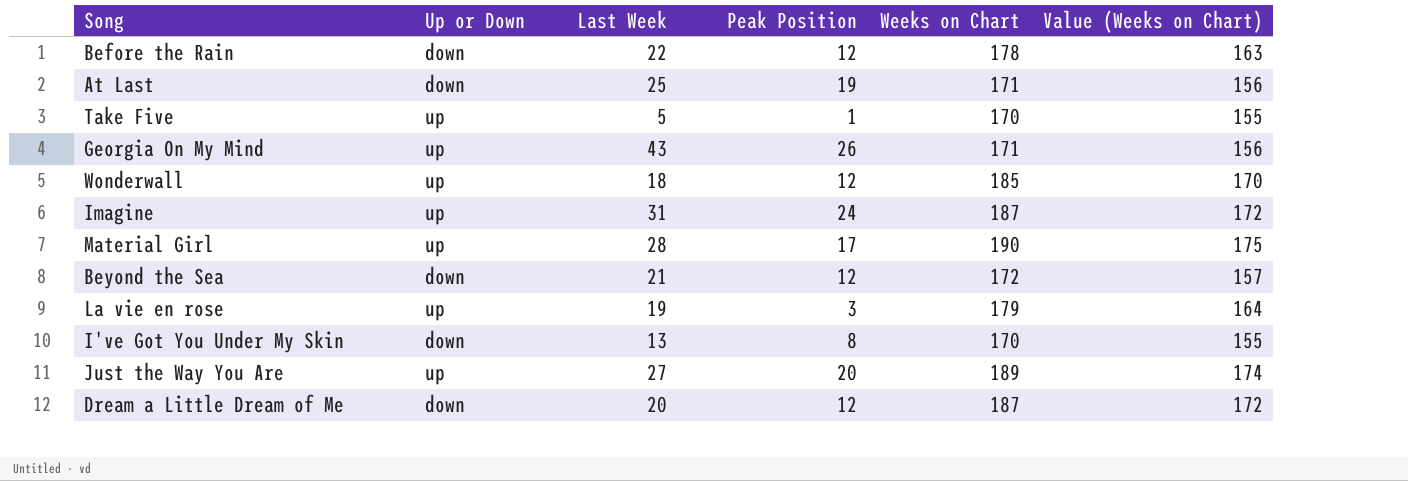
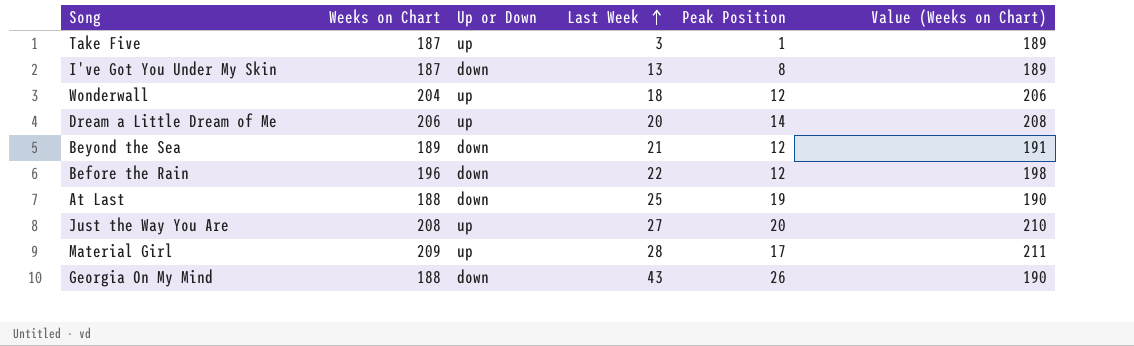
row order: none -> Last Week ascending
column Weeks on Chart | position: 5 -> 2
column Value (Weeks on Chart) | formula: [Weeks on Chart] - 15 -> [Weeks on Chart] + 2
row Imagine: up | 31 | 24 | 187 | 172 -> none
row La vie en rose: up | 19 | 3 | 179 | 164 -> none
Take Five | Weeks on Chart: 170 -> 187
Take Five | Last Week: 5 -> 3
I've Got You Under My Skin | Weeks on Chart: 170 -> 187
Wonderwall | Weeks on Chart: 185 -> 204
Dream a Little Dream of Me | Weeks on Chart: 187 -> 206
Dream a Little Dream of Me | Up or Down: down -> up
Dream a Little Dream of Me | Peak Position: 12 -> 14
Beyond the Sea | Weeks on Chart: 172 -> 189
Before the Rain | Weeks on Chart: 178 -> 196
At Last | Weeks on Chart: 171 -> 188
Just the Way You Are | Weeks on Chart: 189 -> 208
Material Girl | Weeks on Chart: 190 -> 209
Georgia On My Mind | Weeks on Chart: 171 -> 188
Georgia On My Mind | Up or Down: up -> down

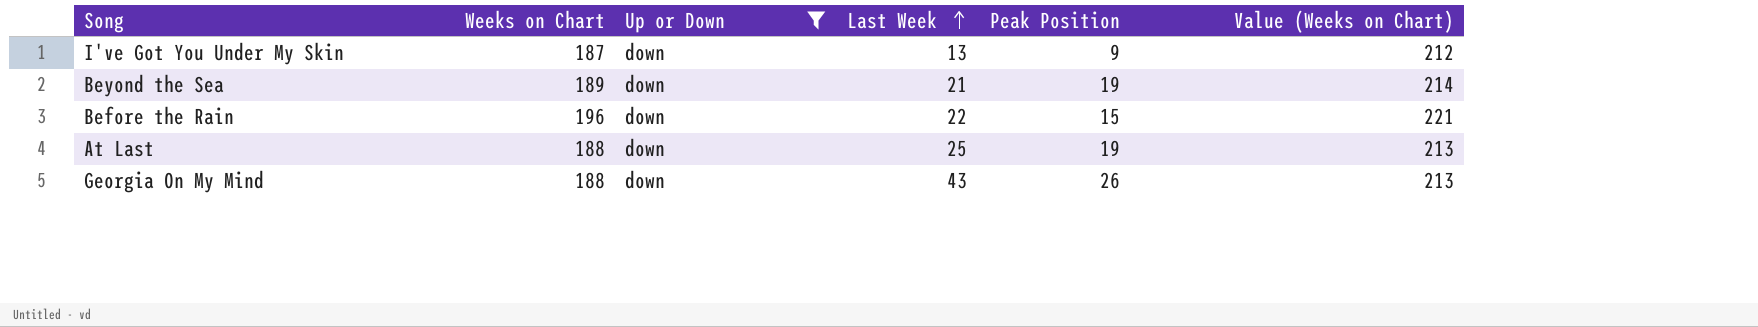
filter: none -> Up or Down = down
column Value (Weeks on Chart) | formula: [Weeks on Chart] + 2 -> [Weeks on Chart] + 25
I've Got You Under My Skin | Peak Position: 8 -> 9
Beyond the Sea | Peak Position: 12 -> 19
Before the Rain | Peak Position: 12 -> 15

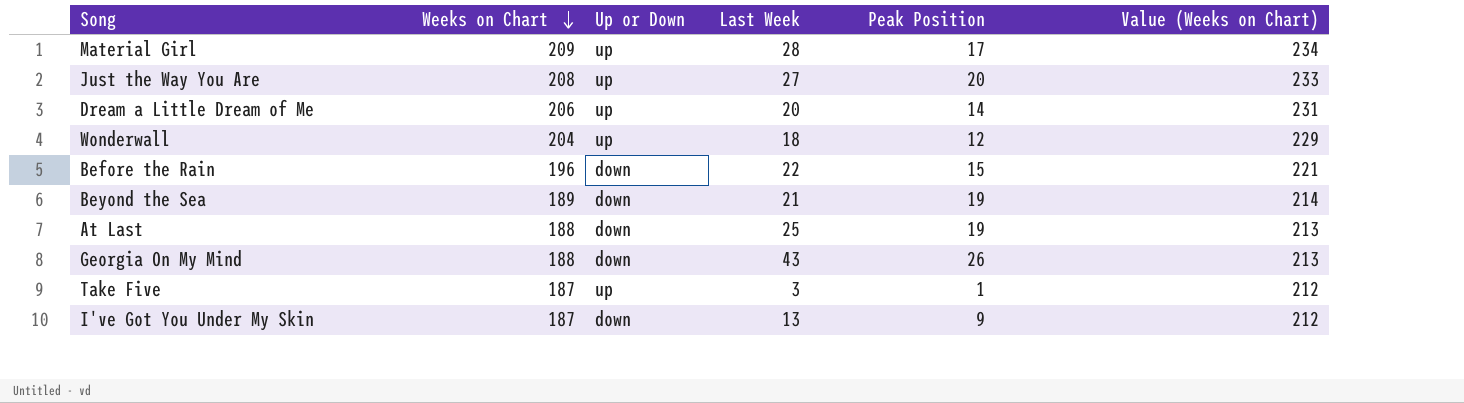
filter: Up or Down = down -> none
row order: Last Week ascending -> Weeks on Chart descending

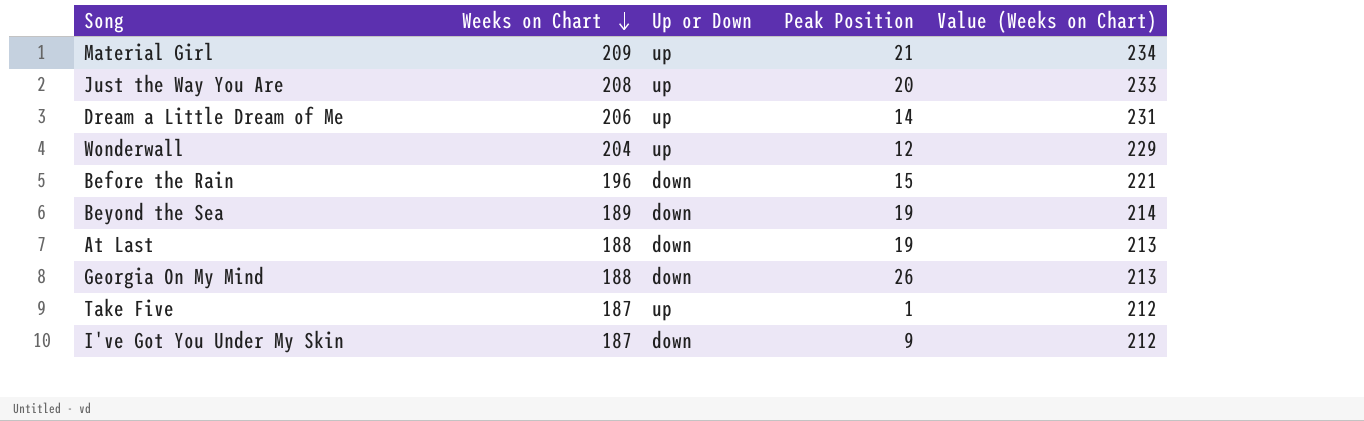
column Last Week | position: 4 -> none
Material Girl | Peak Position: 17 -> 21

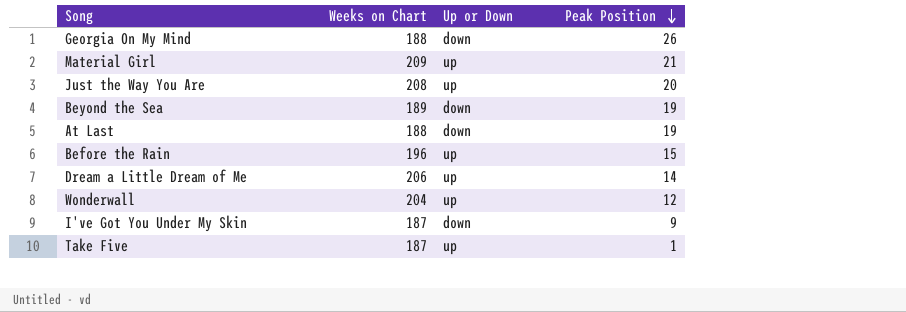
row order: Weeks on Chart descending -> Peak Position descending
column Value (Weeks on Chart) | formula: [Weeks on Chart] + 25 -> none
Before the Rain | Up or Down: down -> up

